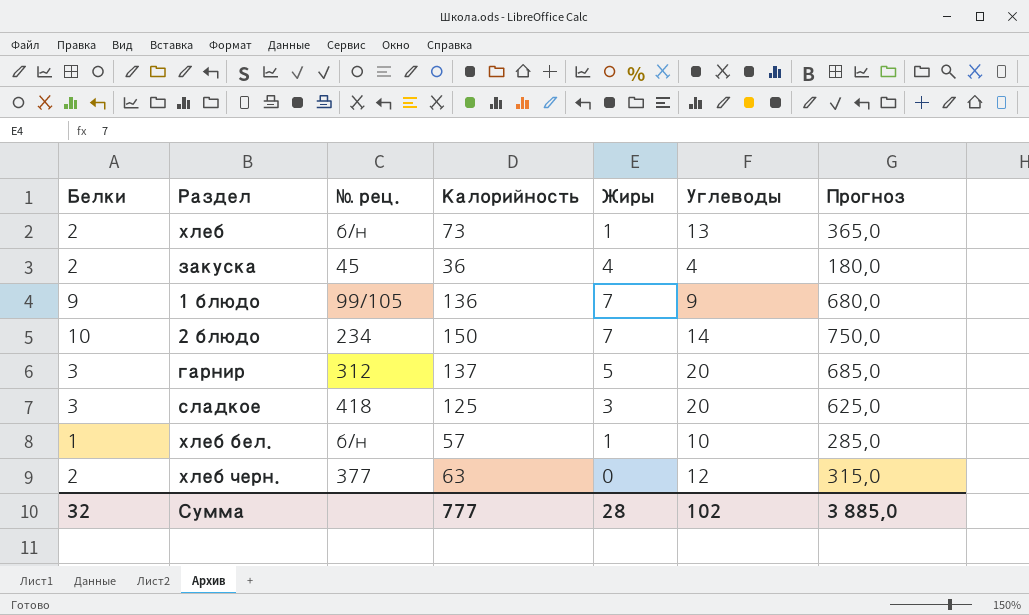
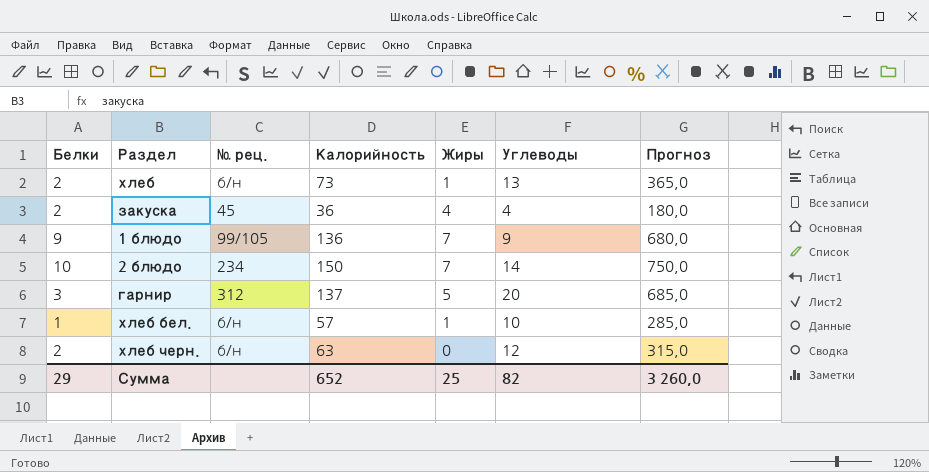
row сладкое: 3 | 418 | 125 | 3 | 20 | 625,0 -> none
хлеб черн. | № рец.: 377 -> б/н
Сумма | Белки: 32 -> 29
Сумма | Калорийность: 777 -> 652
Сумма | Жиры: 28 -> 25
Сумма | Углеводы: 102 -> 82
Сумма | Прогноз: 3 885,0 -> 3 260,0

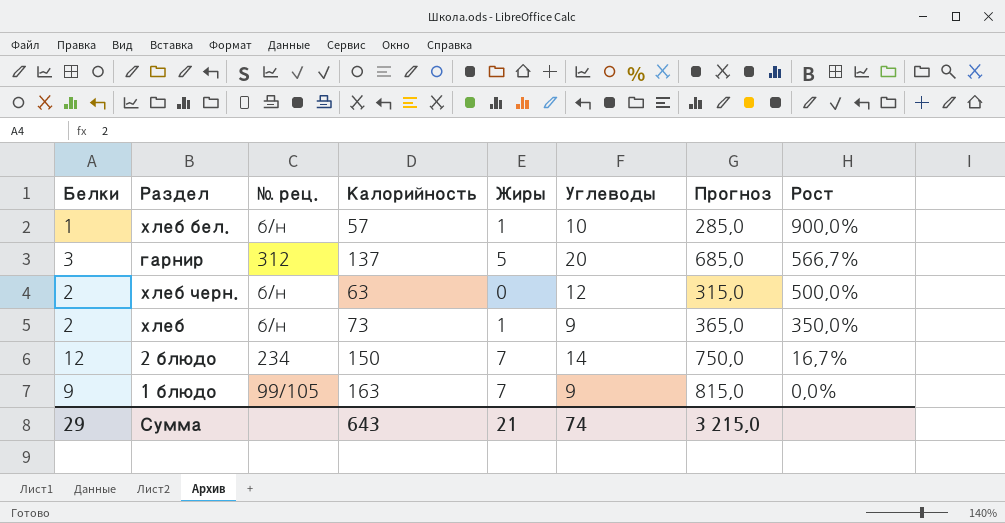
row order: none -> Рост descending
column Рост | formula: none -> ([Углеводы] - [Белки]) / [Белки]
row закуска: 2 | 45 | 36 | 4 | 4 | 180,0 -> none
хлеб | Углеводы: 13 -> 9
2 блюдо | Белки: 10 -> 12
1 блюдо | Калорийность: 136 -> 163
1 блюдо | Прогноз: 680,0 -> 815,0
Сумма | Калорийность: 652 -> 643
Сумма | Жиры: 25 -> 21
Сумма | Углеводы: 82 -> 74
Сумма | Прогноз: 3 260,0 -> 3 215,0

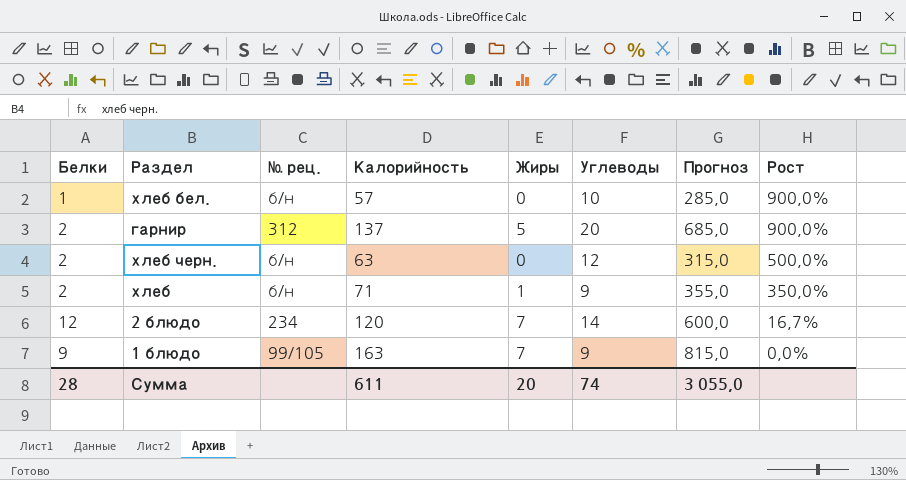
хлеб бел. | Жиры: 1 -> 0
гарнир | Белки: 3 -> 2
гарнир | Рост: 566,7% -> 900,0%
хлеб | Калорийность: 73 -> 71
хлеб | Прогноз: 365,0 -> 355,0
2 блюдо | Калорийность: 150 -> 120
2 блюдо | Прогноз: 750,0 -> 600,0
Сумма | Белки: 29 -> 28
Сумма | Калорийность: 643 -> 611
Сумма | Жиры: 21 -> 20
Сумма | Прогноз: 3 215,0 -> 3 055,0

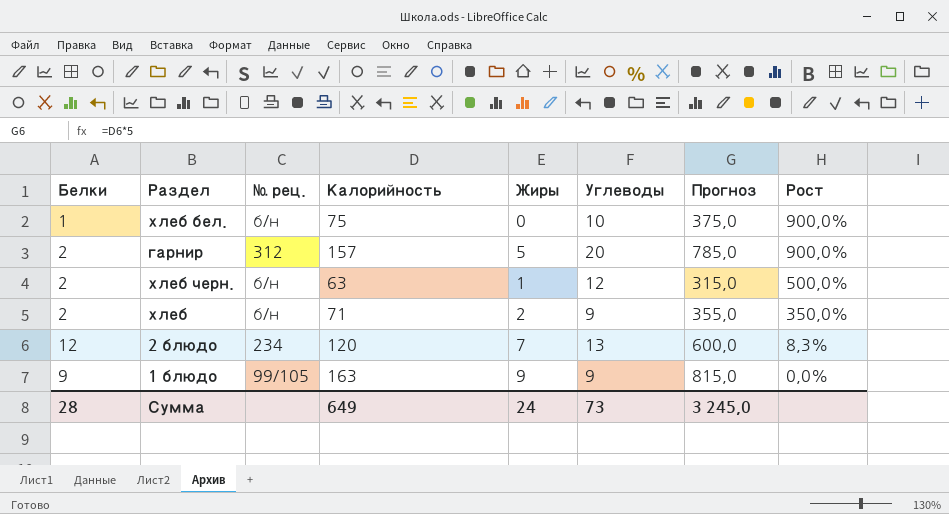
хлеб бел. | Калорийность: 57 -> 75
хлеб бел. | Прогноз: 285,0 -> 375,0
гарнир | Калорийность: 137 -> 157
гарнир | Прогноз: 685,0 -> 785,0
хлеб черн. | Жиры: 0 -> 1
хлеб | Жиры: 1 -> 2
2 блюдо | Углеводы: 14 -> 13
2 блюдо | Рост: 16,7% -> 8,3%
1 блюдо | Жиры: 7 -> 9
Сумма | Калорийность: 611 -> 649
Сумма | Жиры: 20 -> 24
Сумма | Углеводы: 74 -> 73
Сумма | Прогноз: 3 055,0 -> 3 245,0

